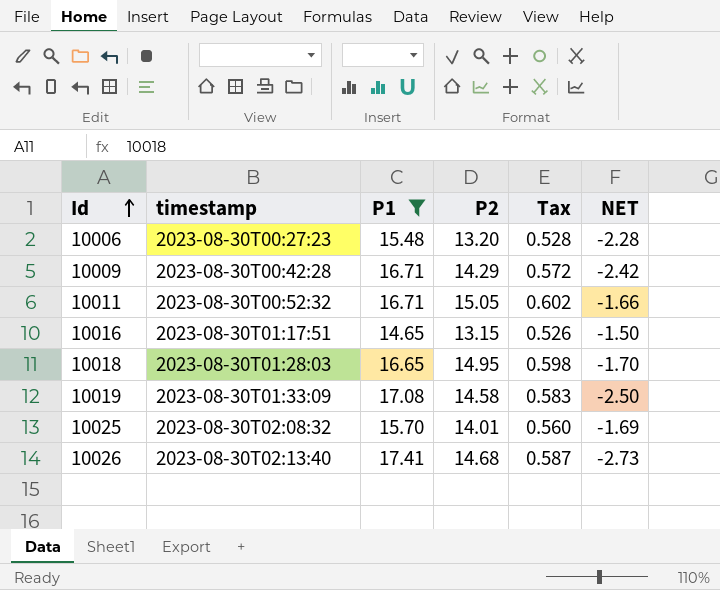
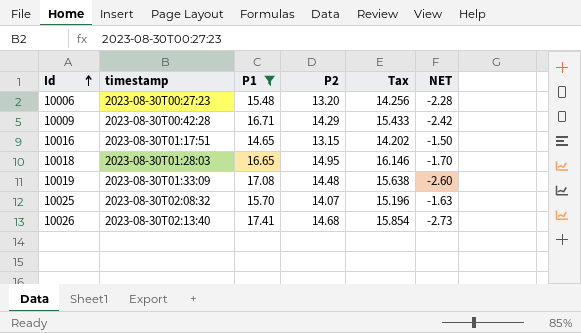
column Tax | formula: [P2] * 0.04 -> [P2] * 1.08
row 10011: 2023-08-30T00:52:32 | 16.71 | 15.05 | 0.602 | -1.66 -> none
10019 | P2: 14.58 -> 14.48
10019 | NET: -2.50 -> -2.60
10025 | P2: 14.01 -> 14.07
10025 | NET: -1.69 -> -1.63

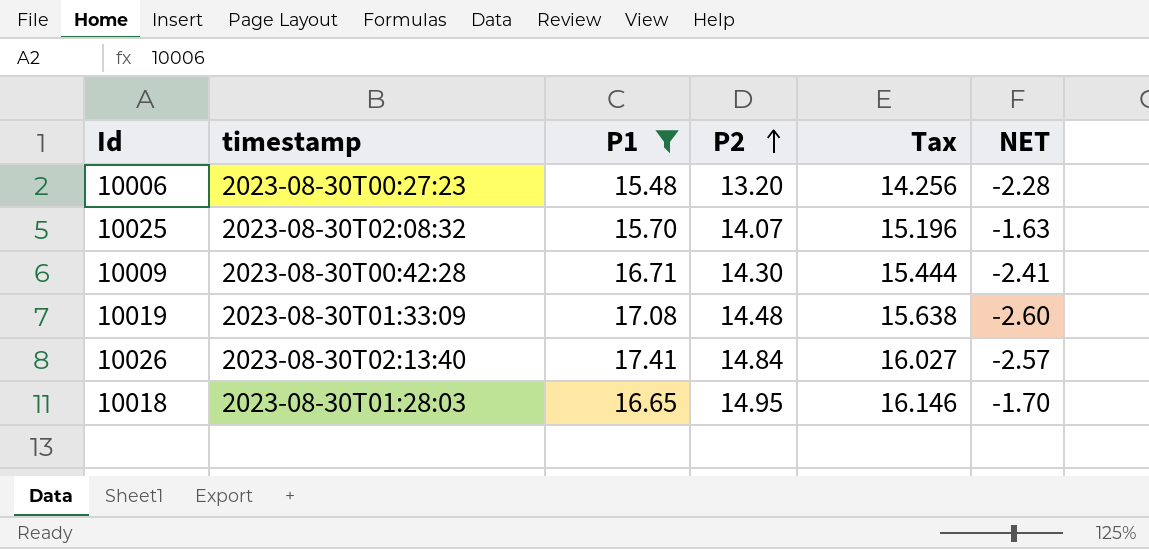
row order: Id ascending -> P2 ascending
row 10016: 2023-08-30T01:17:51 | 14.65 | 13.15 | 14.202 | -1.50 -> none
10009 | P2: 14.29 -> 14.30
10009 | Tax: 15.433 -> 15.444
10009 | NET: -2.42 -> -2.41
10026 | P2: 14.68 -> 14.84
10026 | Tax: 15.854 -> 16.027
10026 | NET: -2.73 -> -2.57

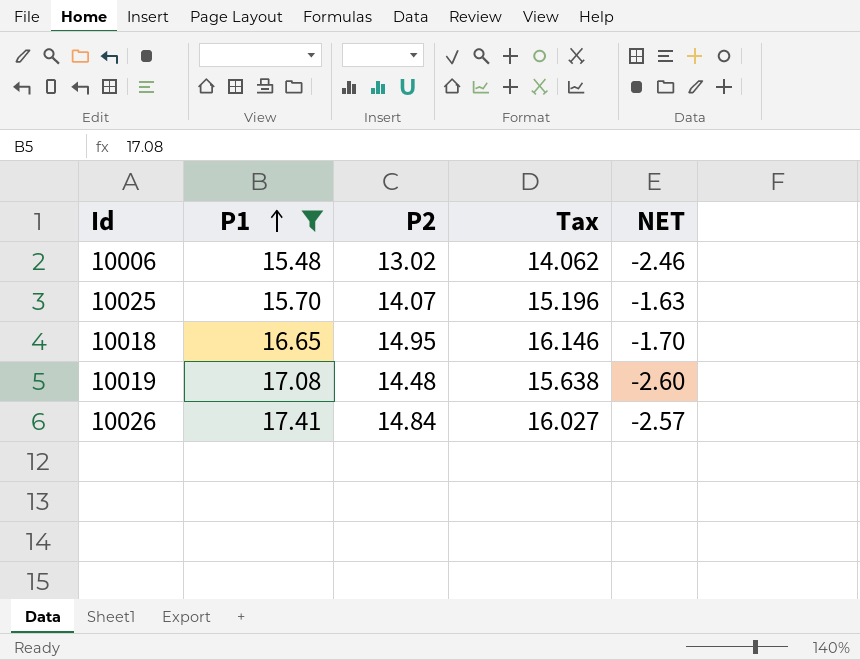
row order: P2 ascending -> P1 ascending
column timestamp | position: 2 -> none
row 10009: 2023-08-30T00:42:28 | 16.71 | 14.30 | 15.444 | -2.41 -> none
10006 | P2: 13.20 -> 13.02
10006 | Tax: 14.256 -> 14.062
10006 | NET: -2.28 -> -2.46

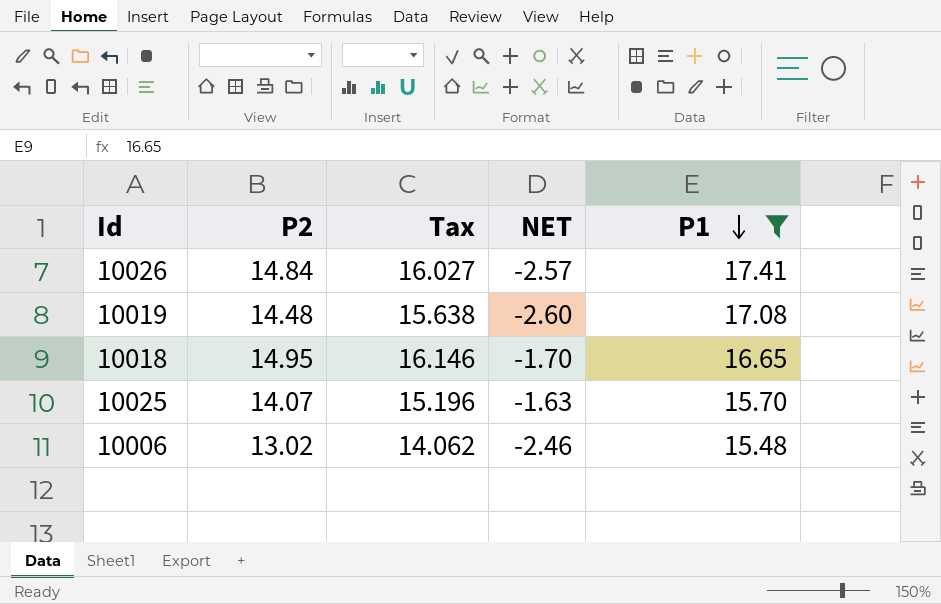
row order: P1 ascending -> P1 descending
column P1 | position: 2 -> 5

